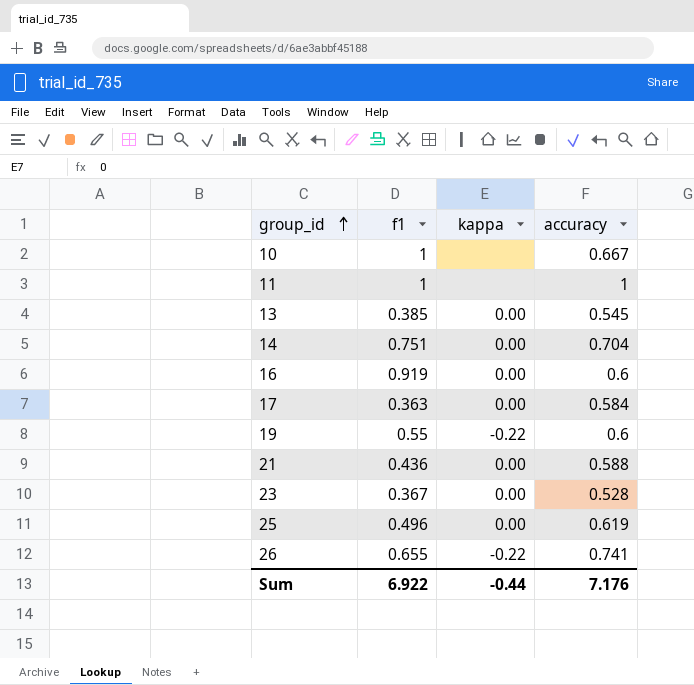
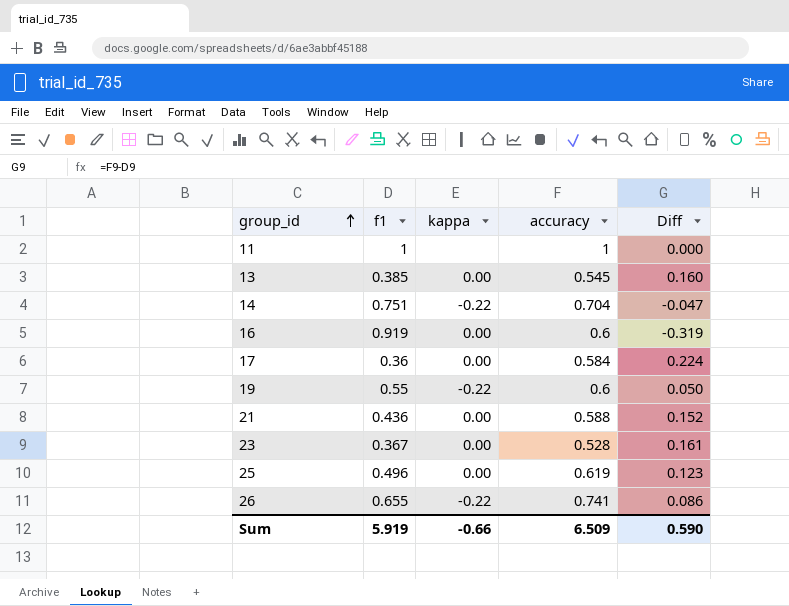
column Diff | formula: none -> [accuracy] - [f1]
row 10: 1 | none | 0.667 -> none
14 | kappa: 0.00 -> -0.22
17 | f1: 0.363 -> 0.36
Sum | f1: 6.922 -> 5.919
Sum | kappa: -0.44 -> -0.66
Sum | accuracy: 7.176 -> 6.509

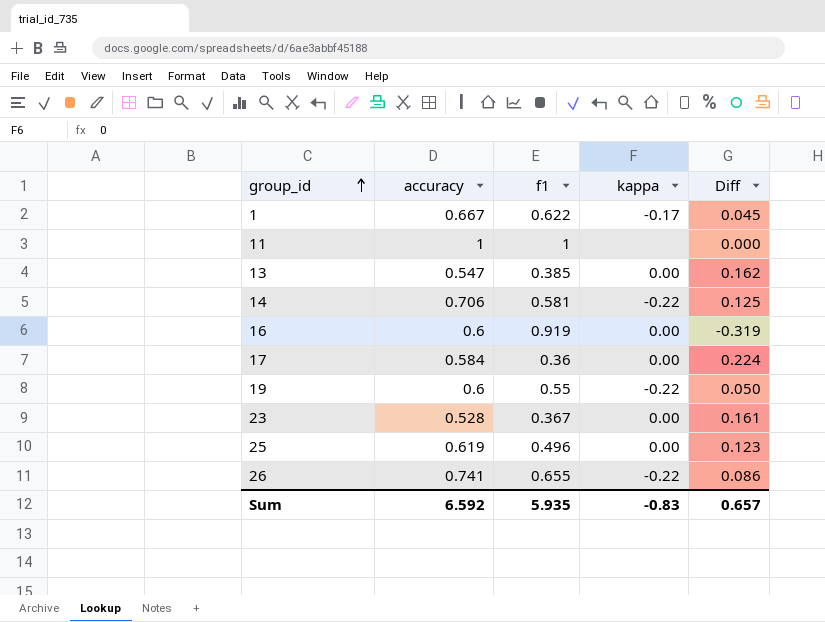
column accuracy | position: 4 -> 2
row 21: 0.436 | 0.00 | 0.588 | 0.152 -> none
row 1: none -> 0.667 | 0.622 | -0.17 | 0.045
13 | accuracy: 0.545 -> 0.547
13 | Diff: 0.160 -> 0.162
14 | accuracy: 0.704 -> 0.706
14 | f1: 0.751 -> 0.581
14 | Diff: -0.047 -> 0.125
Sum | accuracy: 6.509 -> 6.592
Sum | f1: 5.919 -> 5.935
Sum | kappa: -0.66 -> -0.83
Sum | Diff: 0.590 -> 0.657

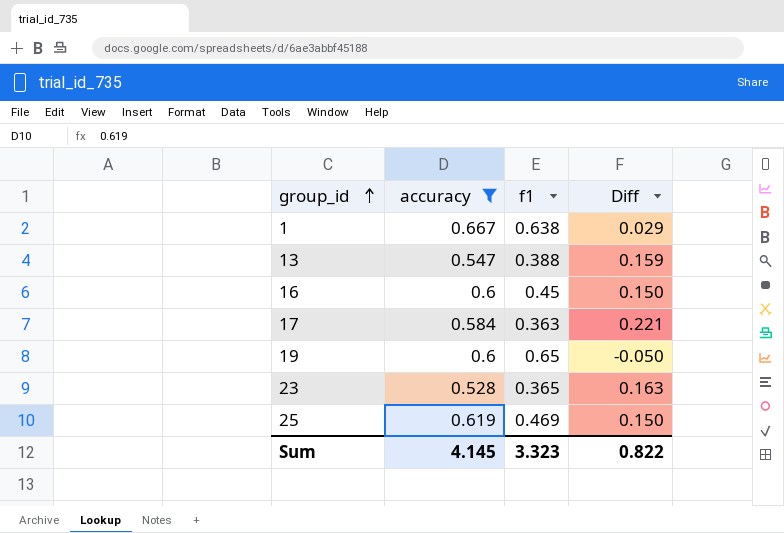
filter: none -> accuracy <= 0.667
column kappa | position: 4 -> none
1 | f1: 0.622 -> 0.638
1 | Diff: 0.045 -> 0.029
13 | f1: 0.385 -> 0.388
13 | Diff: 0.162 -> 0.159
16 | f1: 0.919 -> 0.45
16 | Diff: -0.319 -> 0.150
17 | f1: 0.36 -> 0.363
17 | Diff: 0.224 -> 0.221
19 | f1: 0.55 -> 0.65
19 | Diff: 0.050 -> -0.050
23 | f1: 0.367 -> 0.365
23 | Diff: 0.161 -> 0.163
25 | f1: 0.496 -> 0.469
25 | Diff: 0.123 -> 0.150
Sum | accuracy: 6.592 -> 4.145
Sum | f1: 5.935 -> 3.323
Sum | Diff: 0.657 -> 0.822

